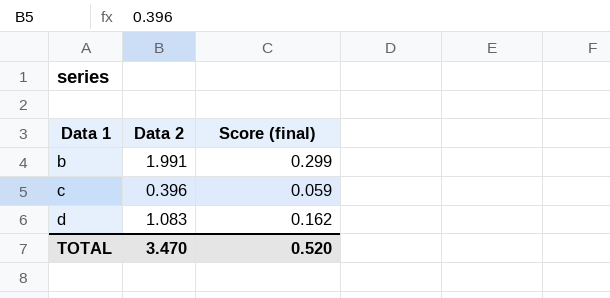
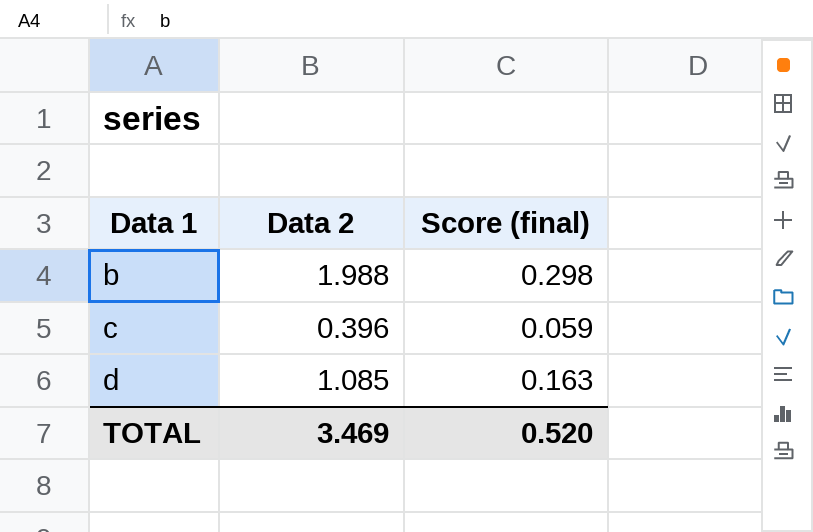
b | Data 2: 1.991 -> 1.988
b | Score (final): 0.299 -> 0.298
d | Data 2: 1.083 -> 1.085
d | Score (final): 0.162 -> 0.163
TOTAL | Data 2: 3.470 -> 3.469

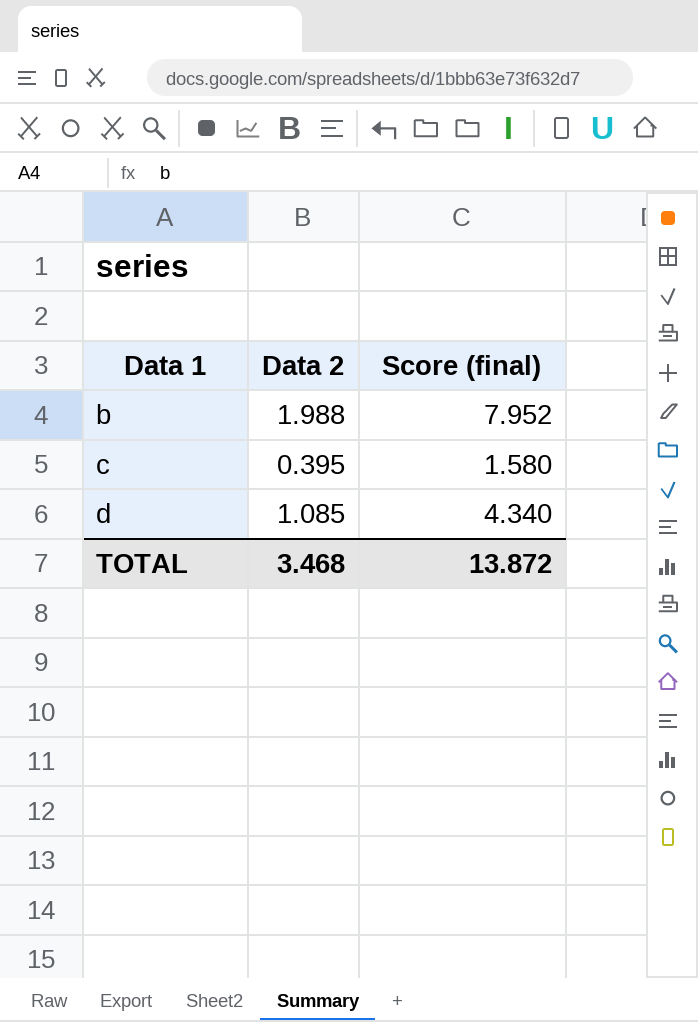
column Score (final) | formula: [Data 2] * 0.15 -> [Data 2] * 4
c | Data 2: 0.396 -> 0.395
TOTAL | Data 2: 3.469 -> 3.468
TOTAL | Score (final): 0.520 -> 13.872

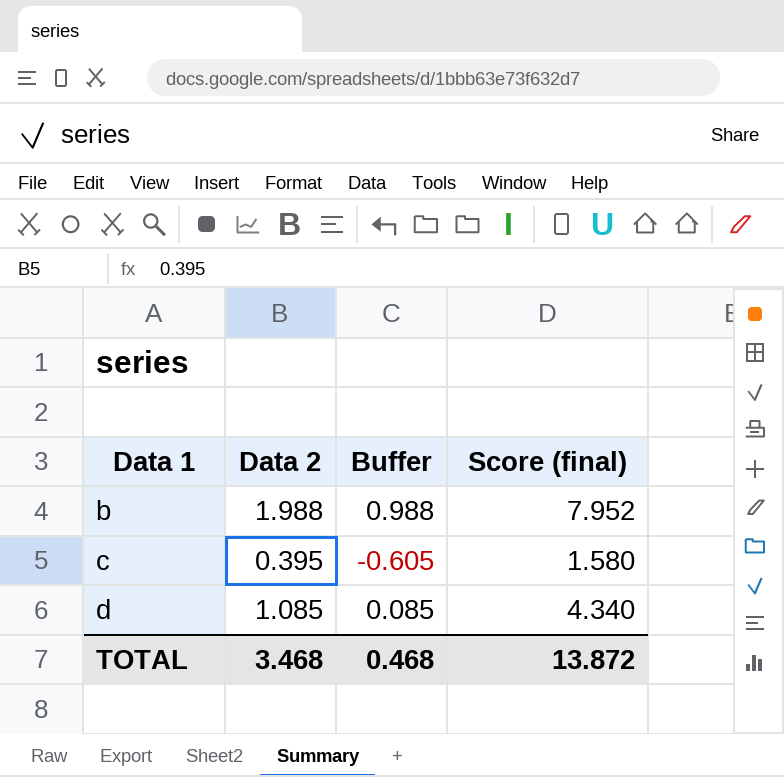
column Buffer | formula: none -> [Data 2] - 1

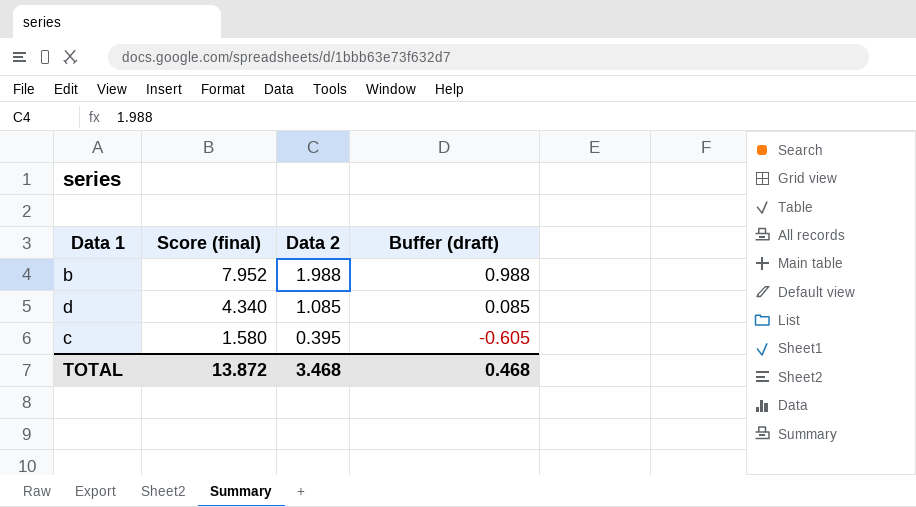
row order: Data 1 ascending -> Score (final) descending
column Score (final) | position: 4 -> 2
column name: Buffer -> Buffer (draft)

